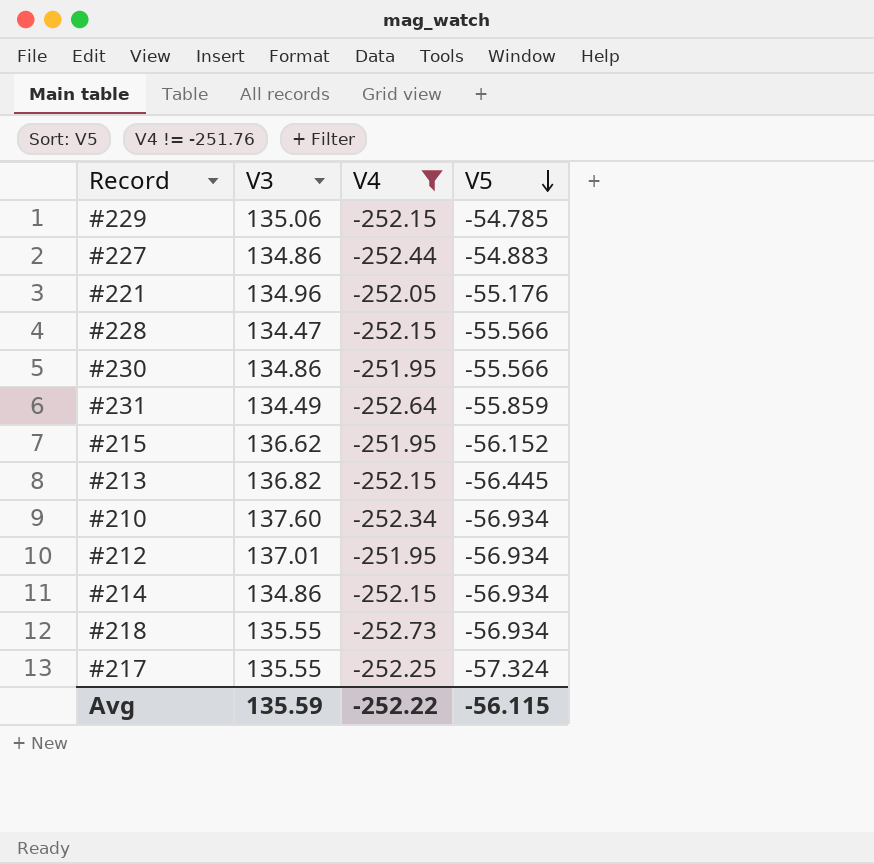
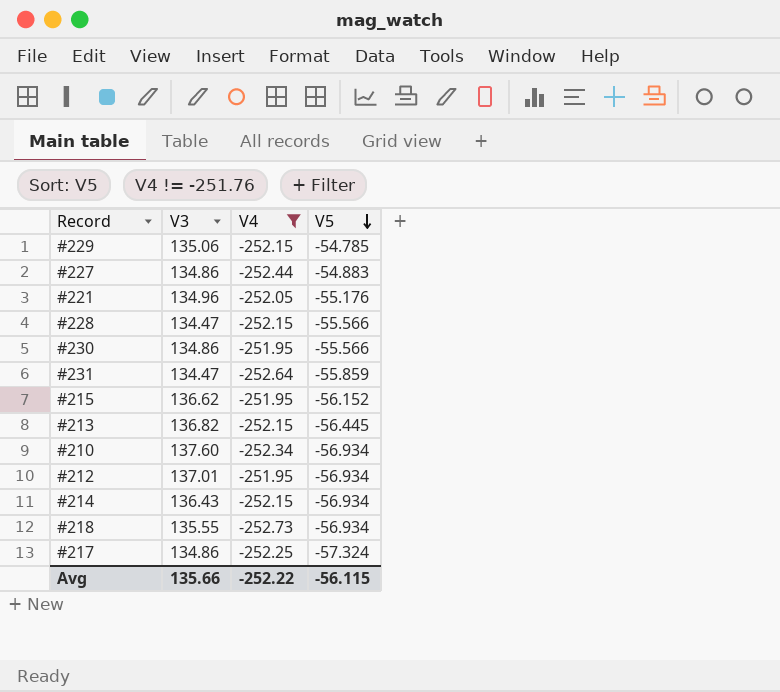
#231 | V3: 134.49 -> 134.47
#214 | V3: 134.86 -> 136.43
#217 | V3: 135.55 -> 134.86
Avg | V3: 135.59 -> 135.66

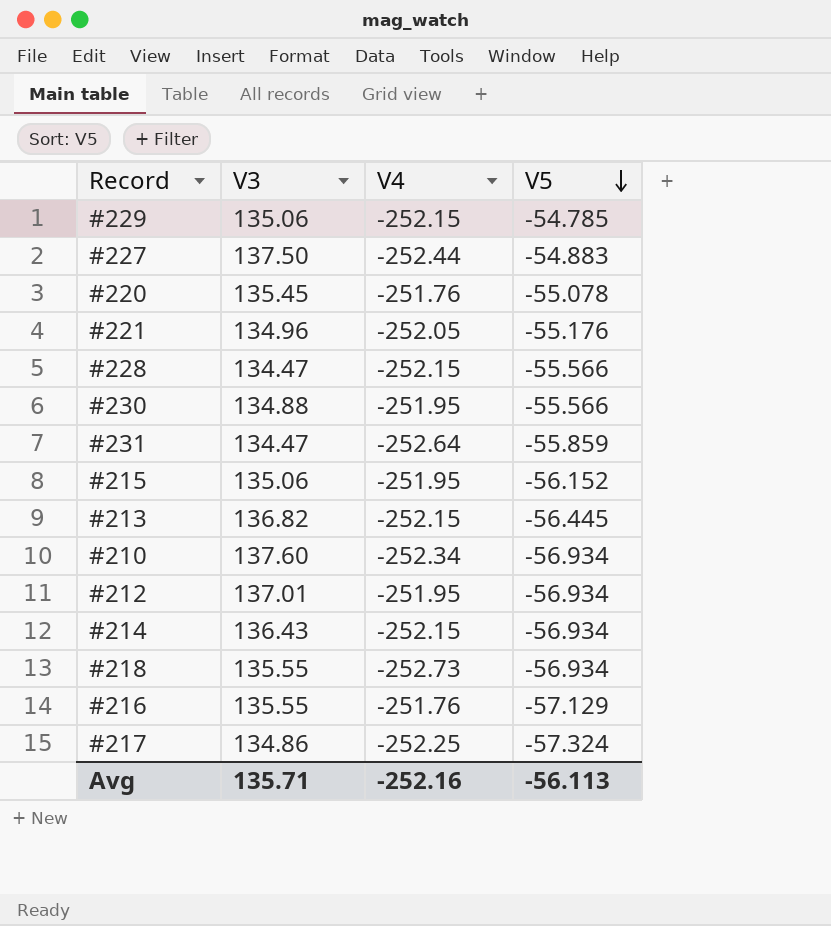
filter: V4 != -251.76 -> none
#227 | V3: 134.86 -> 137.50
#230 | V3: 134.86 -> 134.88
#215 | V3: 136.62 -> 135.06
Avg | V3: 135.66 -> 135.71
Avg | V4: -252.22 -> -252.16
Avg | V5: -56.115 -> -56.113

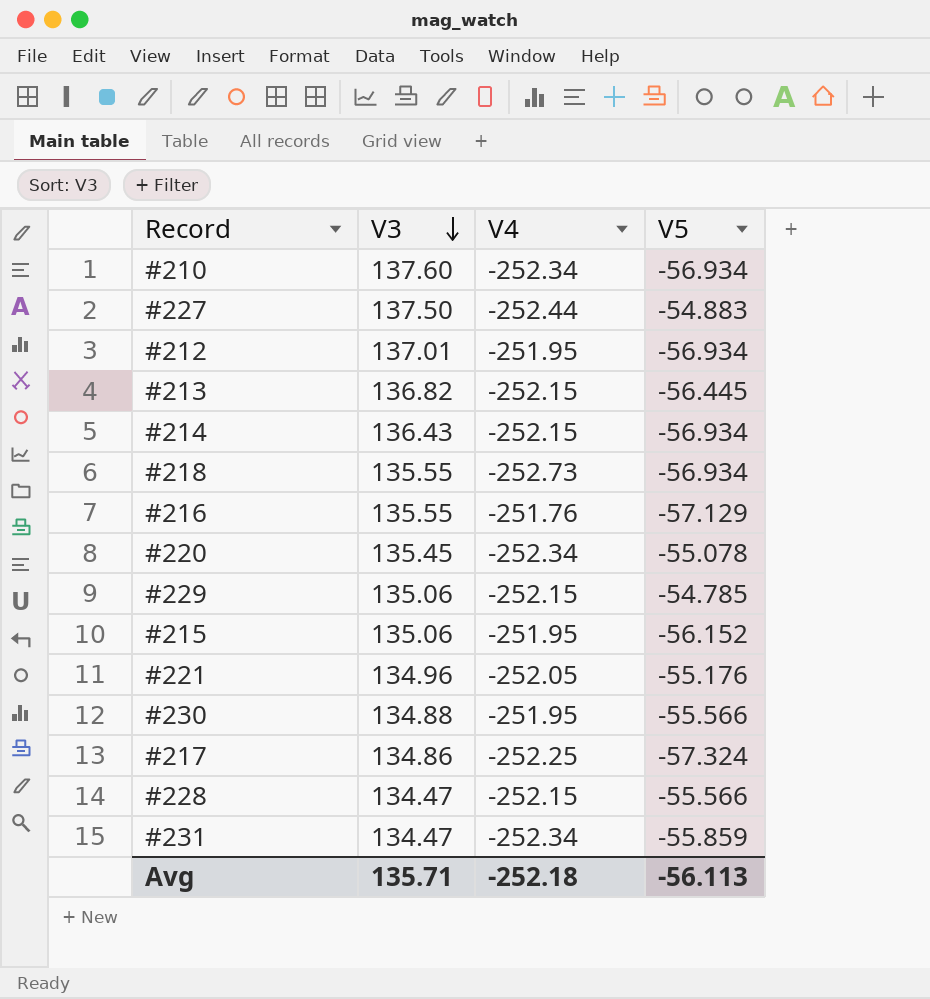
row order: V5 descending -> V3 descending
#220 | V4: -251.76 -> -252.34
#231 | V4: -252.64 -> -252.34
Avg | V4: -252.16 -> -252.18

